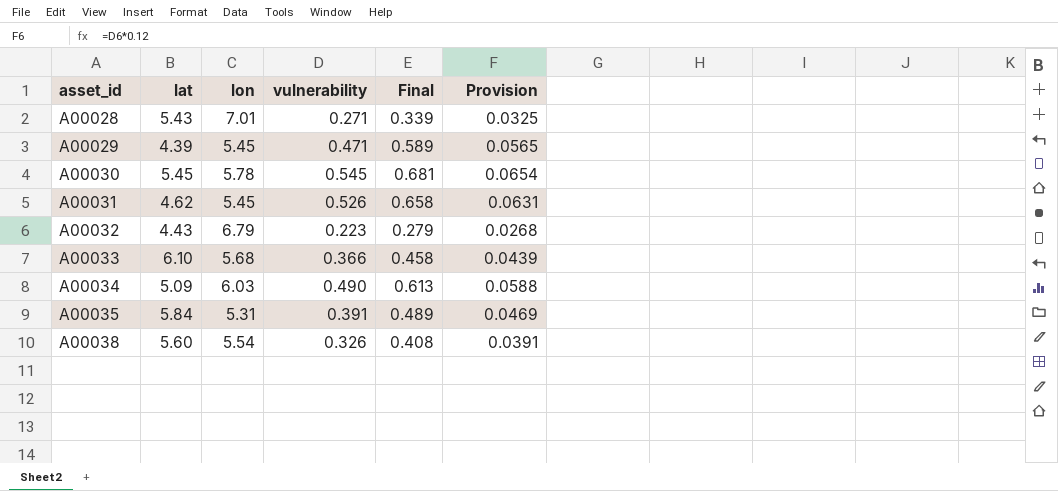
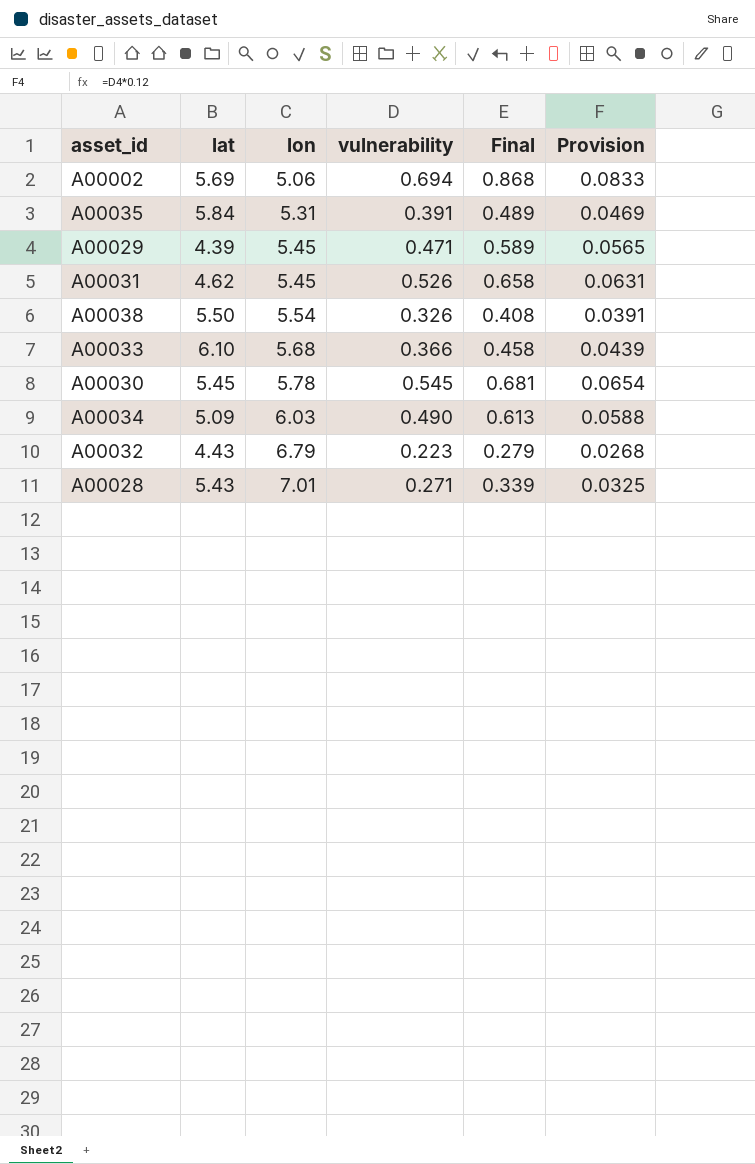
row order: asset_id ascending -> lon ascending
row A00002: none -> 5.69 | 5.06 | 0.694 | 0.868 | 0.0833
A00038 | lat: 5.60 -> 5.50

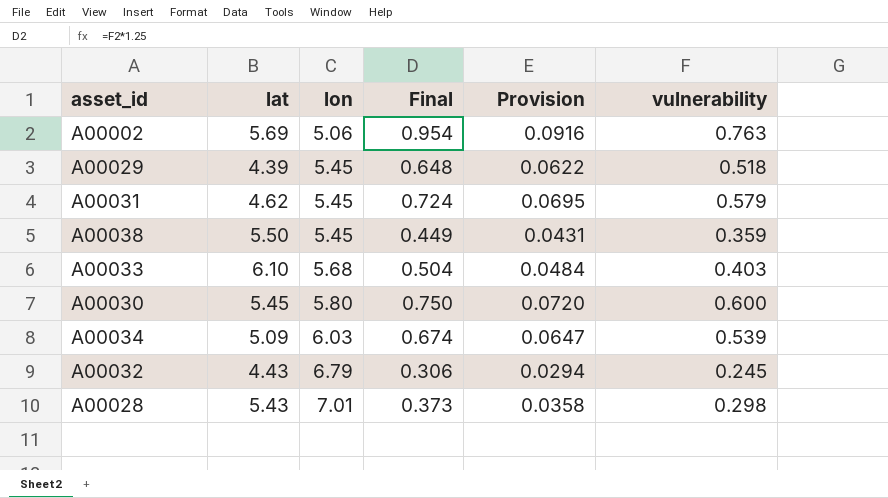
column vulnerability | position: 4 -> 6
row A00035: 5.84 | 5.31 | 0.391 | 0.489 | 0.0469 -> none
A00002 | Final: 0.868 -> 0.954
A00002 | Provision: 0.0833 -> 0.0916
A00002 | vulnerability: 0.694 -> 0.763
A00029 | Final: 0.589 -> 0.648
A00029 | Provision: 0.0565 -> 0.0622
A00029 | vulnerability: 0.471 -> 0.518
A00031 | Final: 0.658 -> 0.724
A00031 | Provision: 0.0631 -> 0.0695
A00031 | vulnerability: 0.526 -> 0.579
A00038 | lon: 5.54 -> 5.45
A00038 | Final: 0.408 -> 0.449
A00038 | Provision: 0.0391 -> 0.0431
A00038 | vulnerability: 0.326 -> 0.359
A00033 | Final: 0.458 -> 0.504
A00033 | Provision: 0.0439 -> 0.0484
A00033 | vulnerability: 0.366 -> 0.403
A00030 | lon: 5.78 -> 5.80
A00030 | Final: 0.681 -> 0.750
A00030 | Provision: 0.0654 -> 0.0720
A00030 | vulnerability: 0.545 -> 0.600
A00034 | Final: 0.613 -> 0.674
A00034 | Provision: 0.0588 -> 0.0647
A00034 | vulnerability: 0.490 -> 0.539
A00032 | Final: 0.279 -> 0.306
A00032 | Provision: 0.0268 -> 0.0294
A00032 | vulnerability: 0.223 -> 0.245
A00028 | Final: 0.339 -> 0.373
A00028 | Provision: 0.0325 -> 0.0358
A00028 | vulnerability: 0.271 -> 0.298

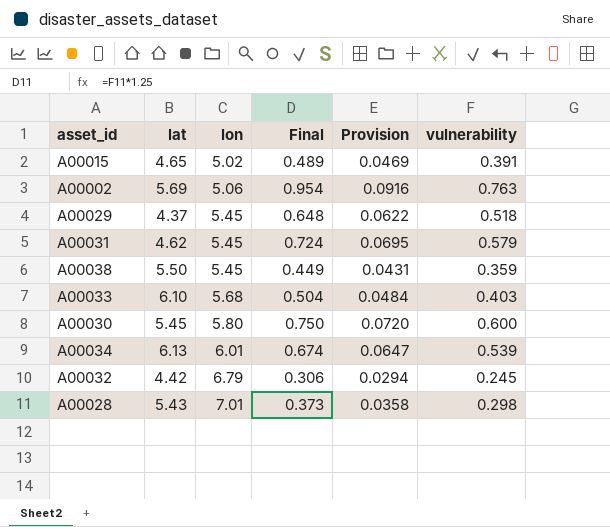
row A00015: none -> 4.65 | 5.02 | 0.489 | 0.0469 | 0.391
A00029 | lat: 4.39 -> 4.37
A00034 | lat: 5.09 -> 6.13
A00034 | lon: 6.03 -> 6.01
A00032 | lat: 4.43 -> 4.42

